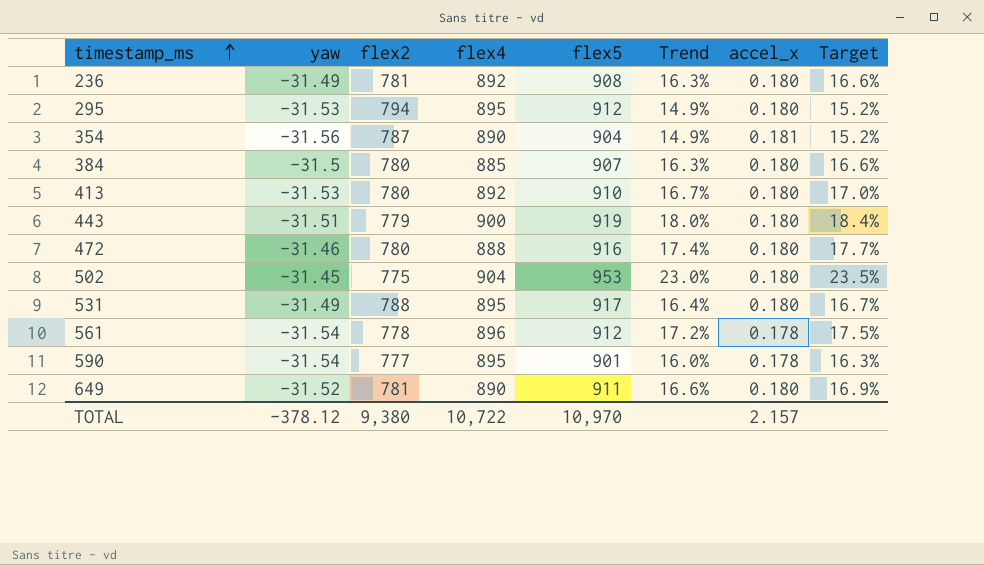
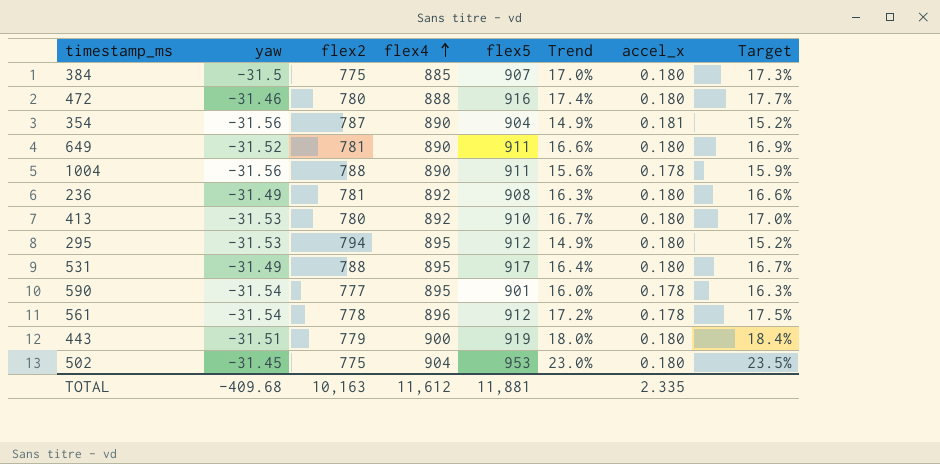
row order: timestamp_ms ascending -> flex4 ascending
384 | flex2: 780 -> 775
384 | Trend: 16.3% -> 17.0%
384 | Target: 16.6% -> 17.3%
row 1004: none -> -31.56 | 788 | 890 | 911 | 15.6% | 0.178 | 15.9%
TOTAL | yaw: -378.12 -> -409.68
TOTAL | flex2: 9,380 -> 10,163
TOTAL | flex4: 10,722 -> 11,612
TOTAL | flex5: 10,970 -> 11,881
TOTAL | accel_x: 2.157 -> 2.335

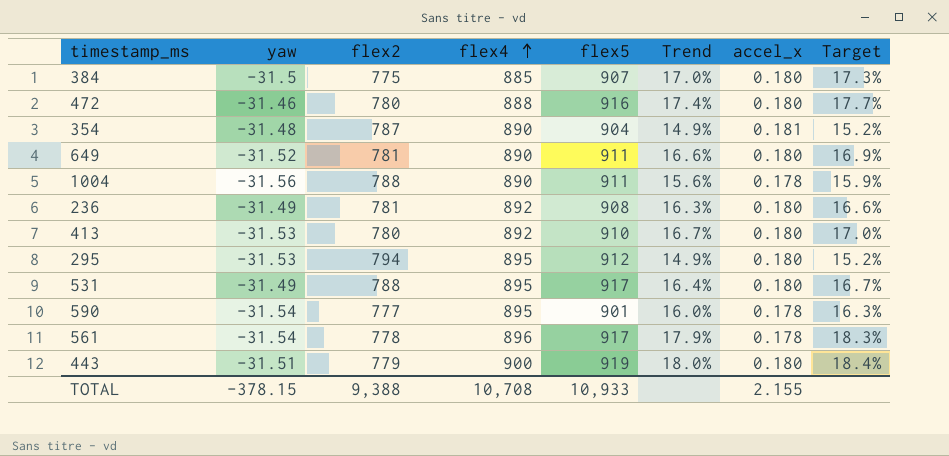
row 502: -31.45 | 775 | 904 | 953 | 23.0% | 0.180 | 23.5% -> none
354 | yaw: -31.56 -> -31.48
561 | flex5: 912 -> 917
561 | Trend: 17.2% -> 17.9%
561 | Target: 17.5% -> 18.3%
TOTAL | yaw: -409.68 -> -378.15
TOTAL | flex2: 10,163 -> 9,388
TOTAL | flex4: 11,612 -> 10,708
TOTAL | flex5: 11,881 -> 10,933
TOTAL | accel_x: 2.335 -> 2.155

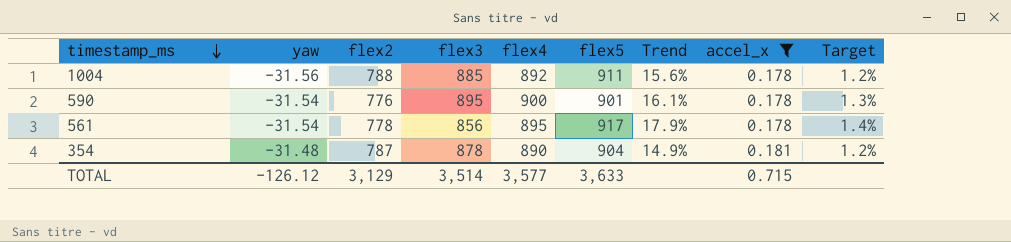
filter: none -> accel_x != 0.180
row order: flex4 ascending -> timestamp_ms descending
column flex3 | position: none -> 4
column Target | formula: [Trend] * 1.02 -> [Trend] * 0.08
1004 | flex4: 890 -> 892
590 | flex2: 777 -> 776
590 | flex4: 895 -> 900
590 | Trend: 16.0% -> 16.1%
561 | flex4: 896 -> 895
TOTAL | yaw: -378.15 -> -126.12
TOTAL | flex2: 9,388 -> 3,129
TOTAL | flex4: 10,708 -> 3,577
TOTAL | flex5: 10,933 -> 3,633
TOTAL | accel_x: 2.155 -> 0.715

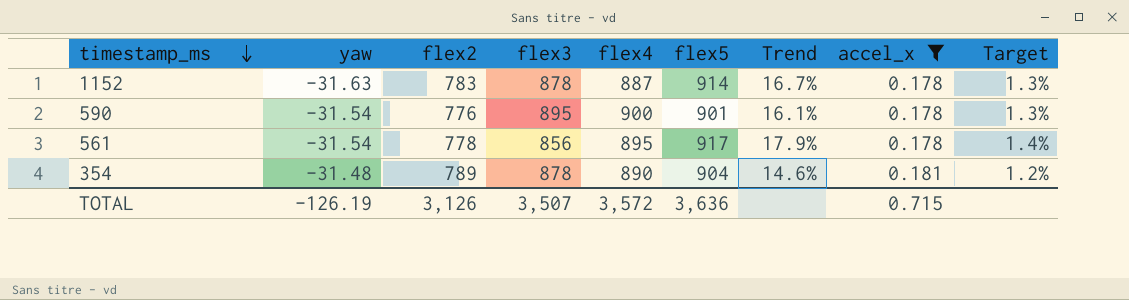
row 1004: -31.56 | 788 | 885 | 892 | 911 | 15.6% | 0.178 | 1.2% -> none
row 1152: none -> -31.63 | 783 | 878 | 887 | 914 | 16.7% | 0.178 | 1.3%
354 | flex2: 787 -> 789
354 | Trend: 14.9% -> 14.6%
TOTAL | yaw: -126.12 -> -126.19
TOTAL | flex2: 3,129 -> 3,126
TOTAL | flex3: 3,514 -> 3,507
TOTAL | flex4: 3,577 -> 3,572
TOTAL | flex5: 3,633 -> 3,636

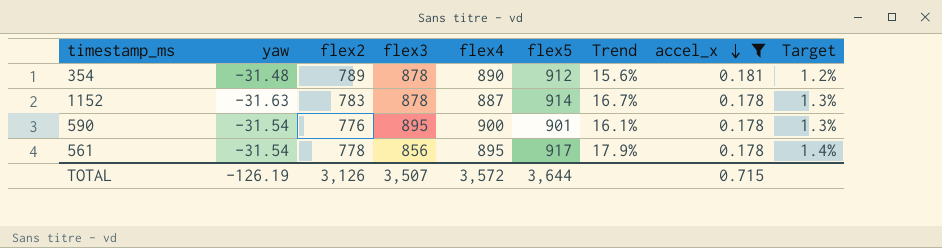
row order: timestamp_ms descending -> accel_x descending
354 | flex5: 904 -> 912
354 | Trend: 14.6% -> 15.6%
TOTAL | flex5: 3,636 -> 3,644

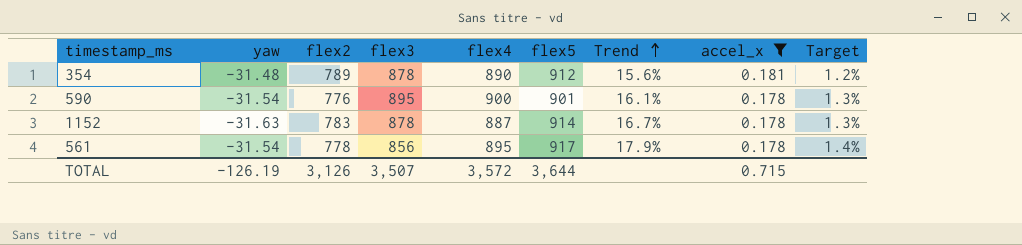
row order: accel_x descending -> Trend ascending

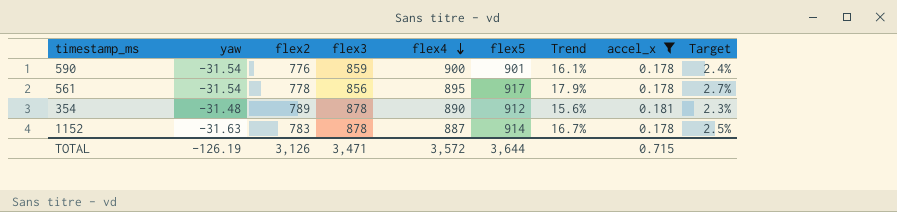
row order: Trend ascending -> flex4 descending
column Target | formula: [Trend] * 0.08 -> [Trend] * 0.15
590 | flex3: 895 -> 859
TOTAL | flex3: 3,507 -> 3,471

